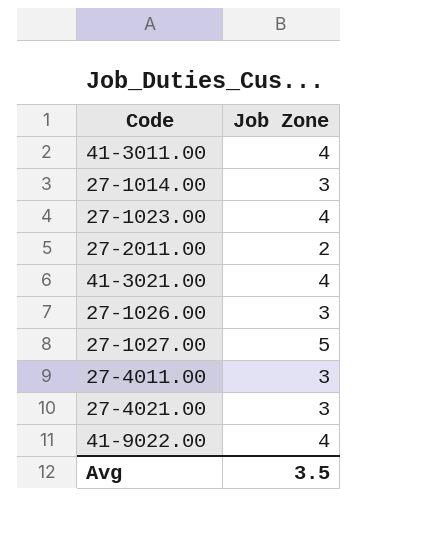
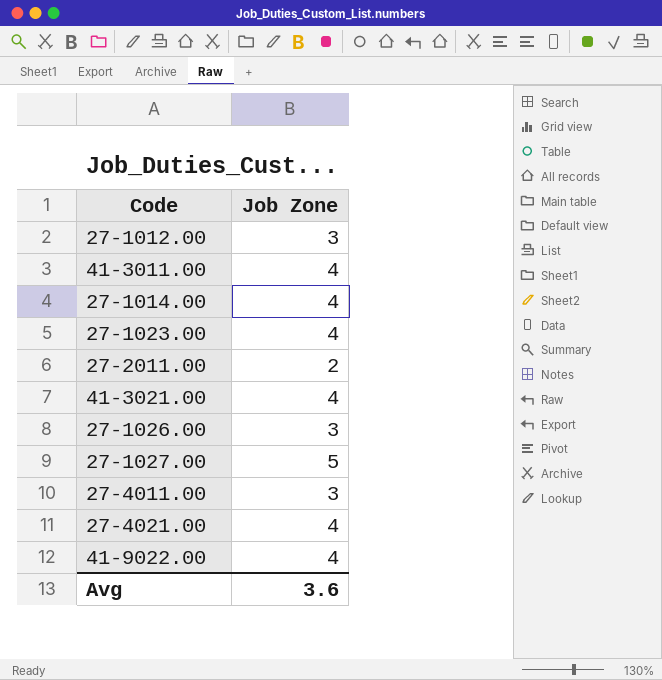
row 27-1012.00: none -> 3
27-1014.00 | Job Zone: 3 -> 4
27-4021.00 | Job Zone: 3 -> 4
Avg | Job Zone: 3.5 -> 3.6

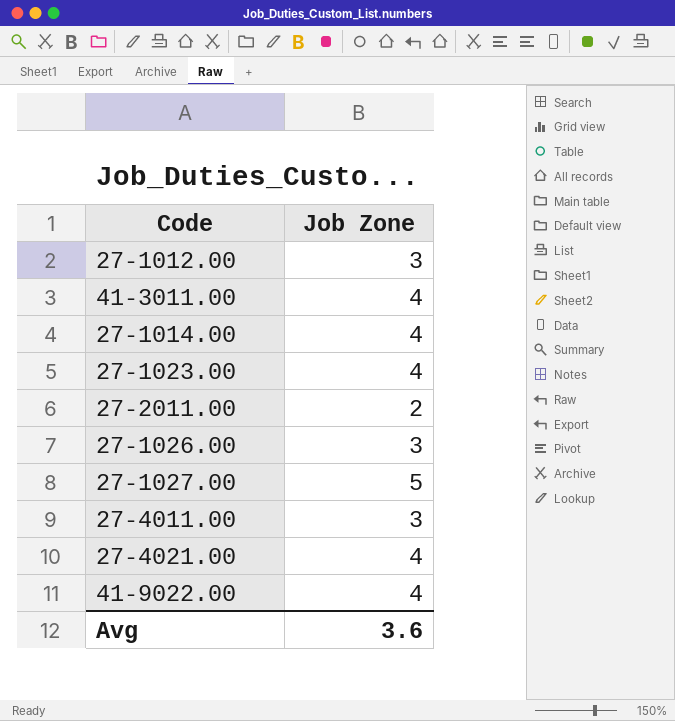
row 41-3021.00: 4 -> none

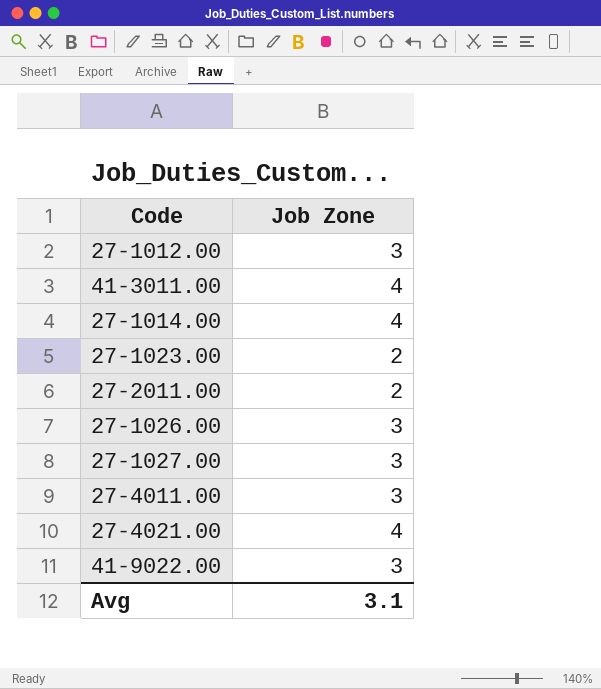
27-1023.00 | Job Zone: 4 -> 2
27-1027.00 | Job Zone: 5 -> 3
41-9022.00 | Job Zone: 4 -> 3
Avg | Job Zone: 3.6 -> 3.1

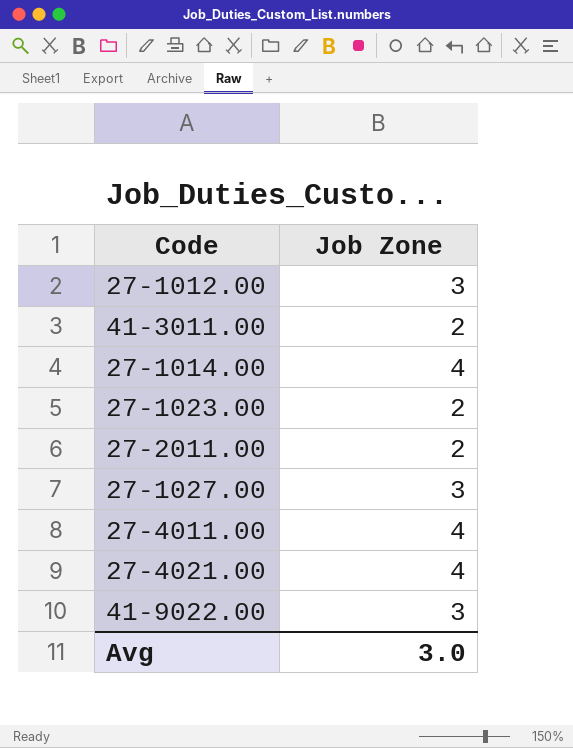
row 27-1026.00: 3 -> none
41-3011.00 | Job Zone: 4 -> 2
27-4011.00 | Job Zone: 3 -> 4
Avg | Job Zone: 3.1 -> 3.0

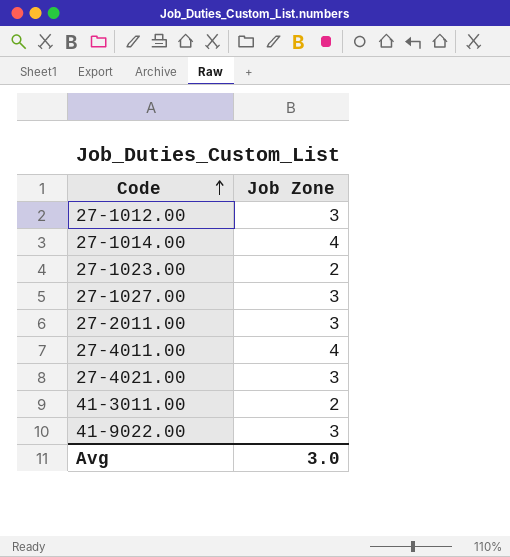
row order: none -> Code ascending
27-2011.00 | Job Zone: 2 -> 3
27-4021.00 | Job Zone: 4 -> 3

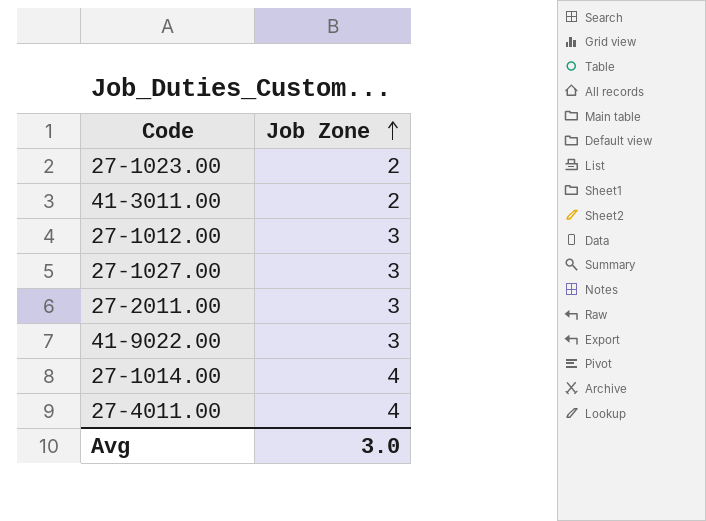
row order: Code ascending -> Job Zone ascending
row 27-4021.00: 3 -> none

